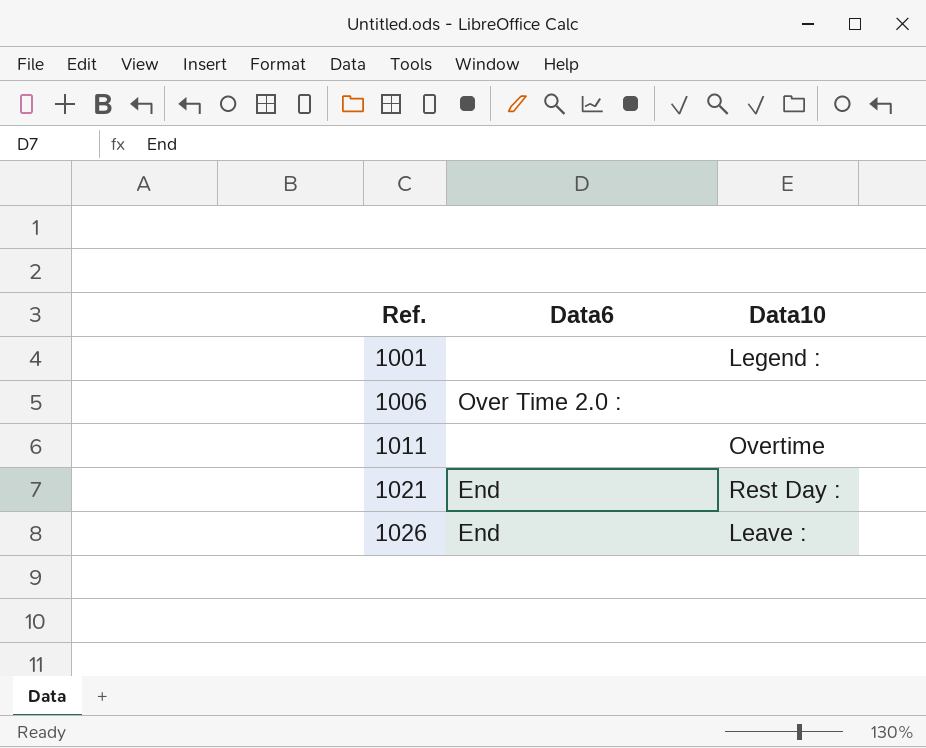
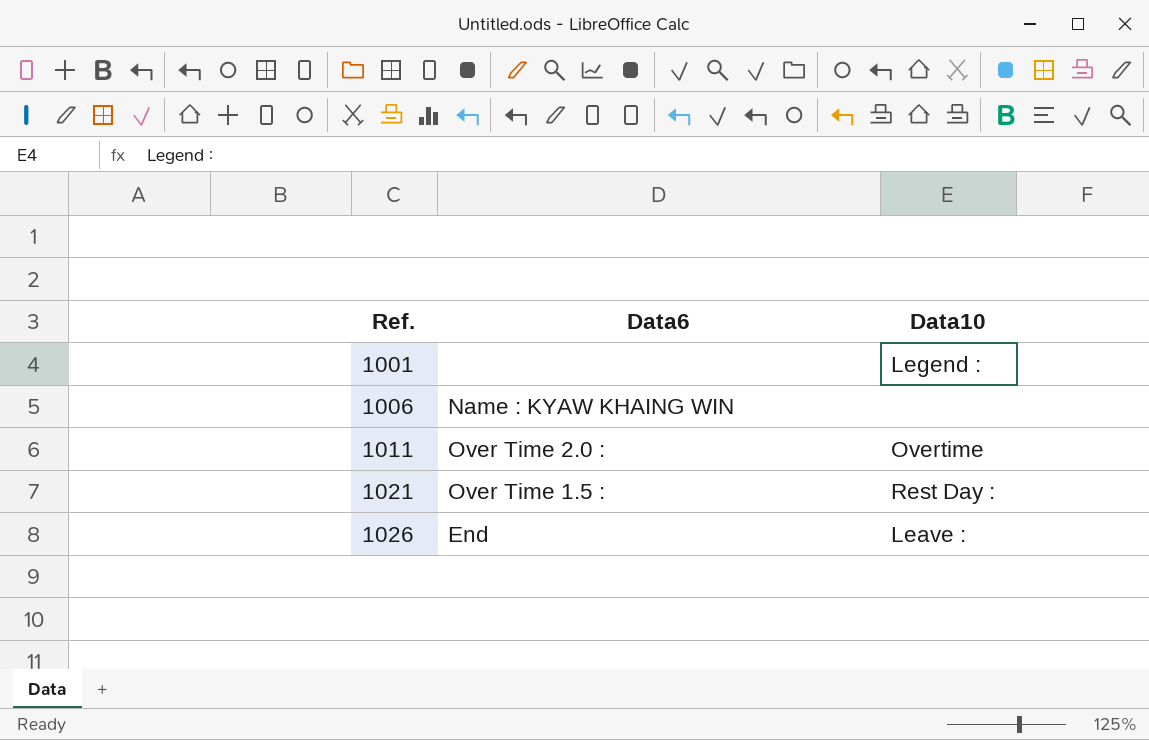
1006 | Data6: Over Time 2.0 : -> Name : KYAW KHAING WIN
1011 | Data6: none -> Over Time 2.0 :
1021 | Data6: End -> Over Time 1.5 :

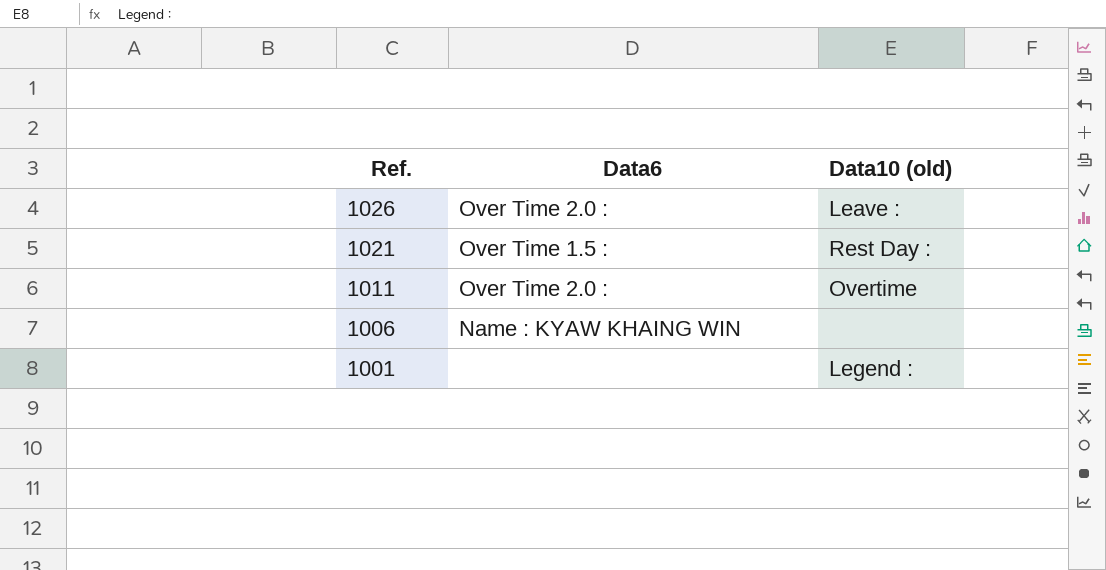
row order: Ref. ascending -> Ref. descending
column name: Data10 -> Data10 (old)
1026 | Data6: End -> Over Time 2.0 :

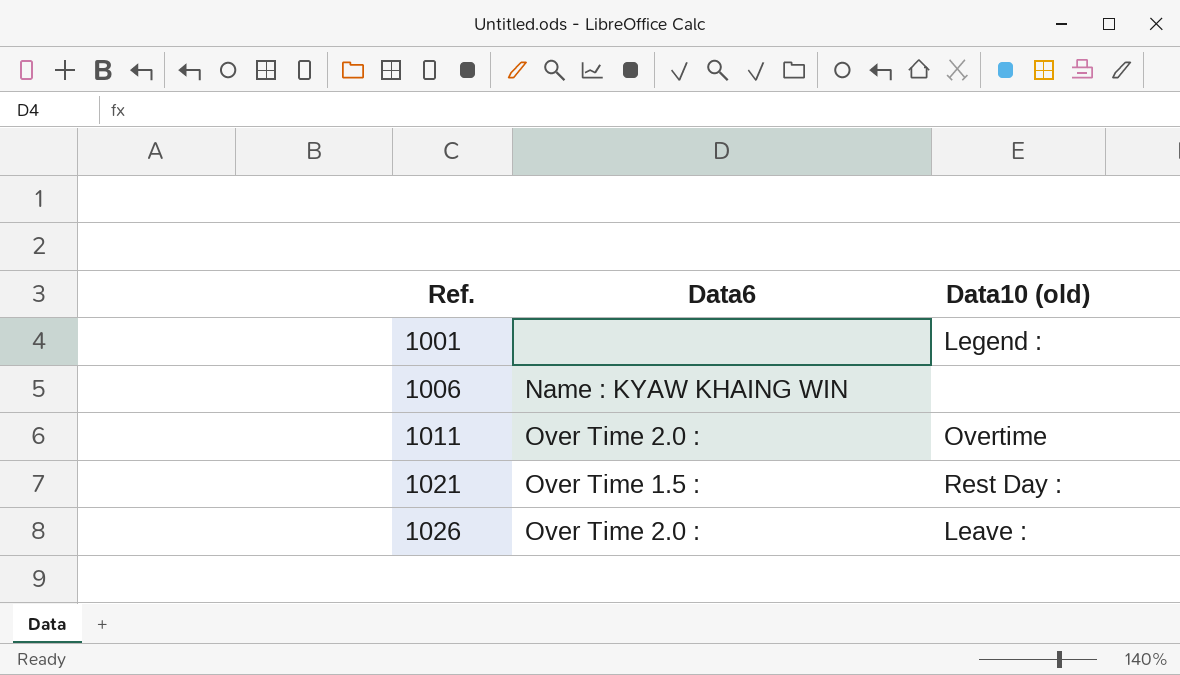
row order: Ref. descending -> Ref. ascending

